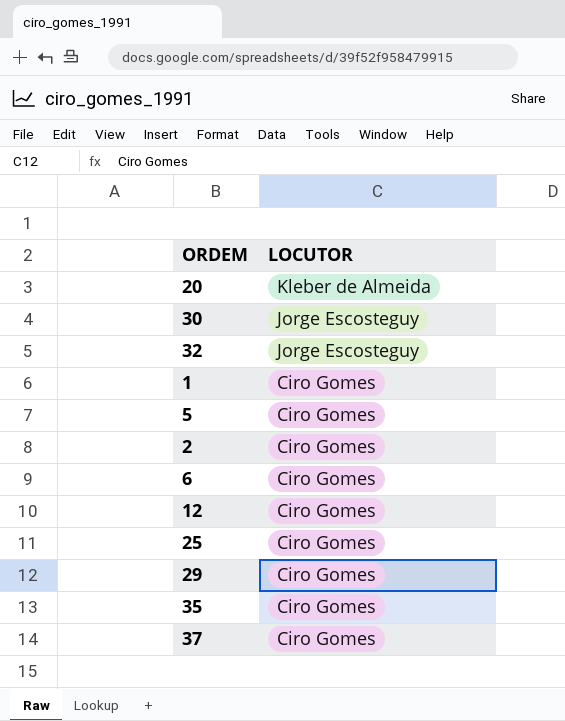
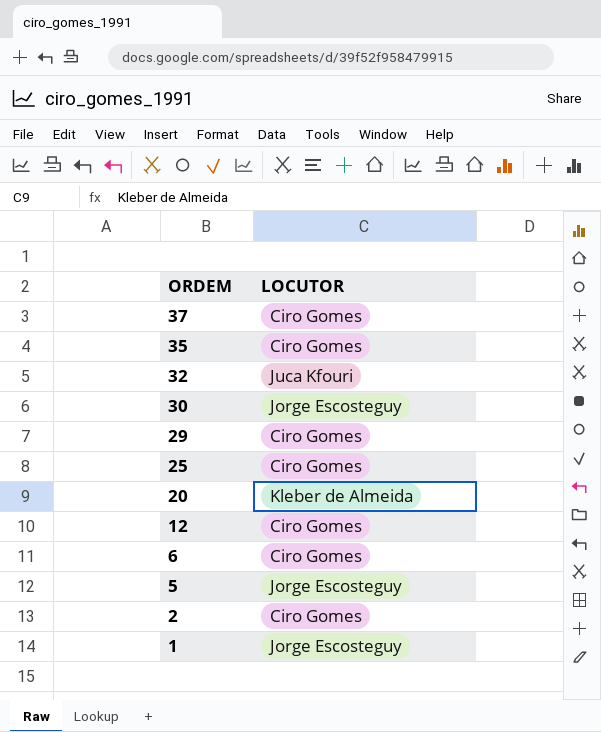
row order: LOCUTOR descending -> ORDEM descending
32 | LOCUTOR: Jorge Escosteguy -> Juca Kfouri
5 | LOCUTOR: Ciro Gomes -> Jorge Escosteguy
1 | LOCUTOR: Ciro Gomes -> Jorge Escosteguy

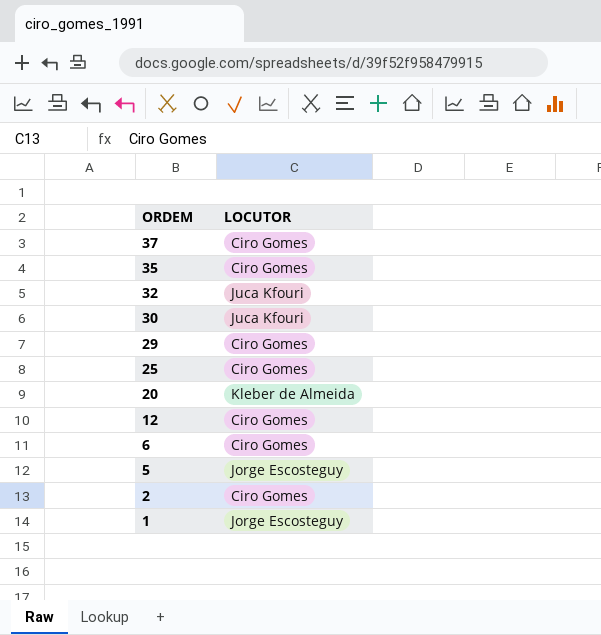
30 | LOCUTOR: Jorge Escosteguy -> Juca Kfouri

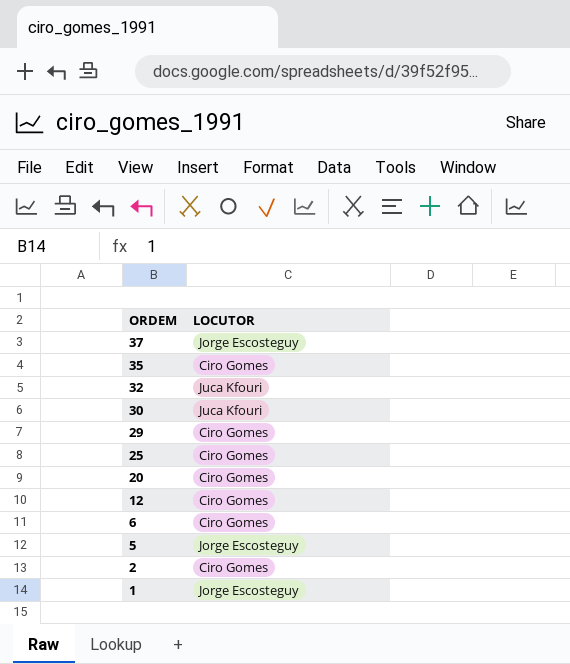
37 | LOCUTOR: Ciro Gomes -> Jorge Escosteguy
20 | LOCUTOR: Kleber de Almeida -> Ciro Gomes

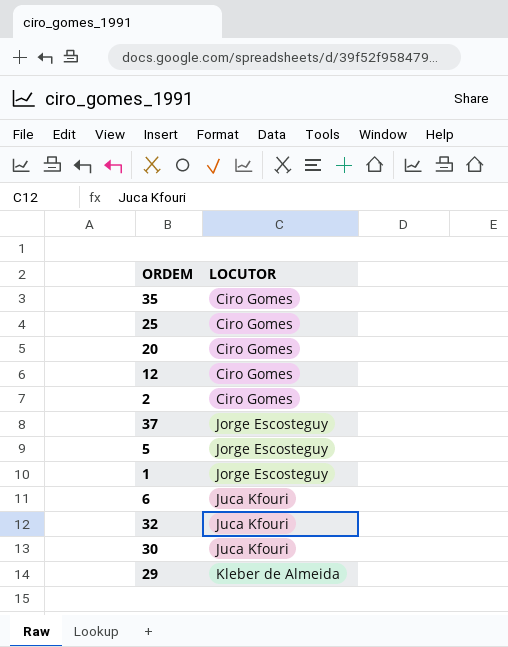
row order: ORDEM descending -> LOCUTOR ascending
6 | LOCUTOR: Ciro Gomes -> Juca Kfouri
29 | LOCUTOR: Ciro Gomes -> Kleber de Almeida

